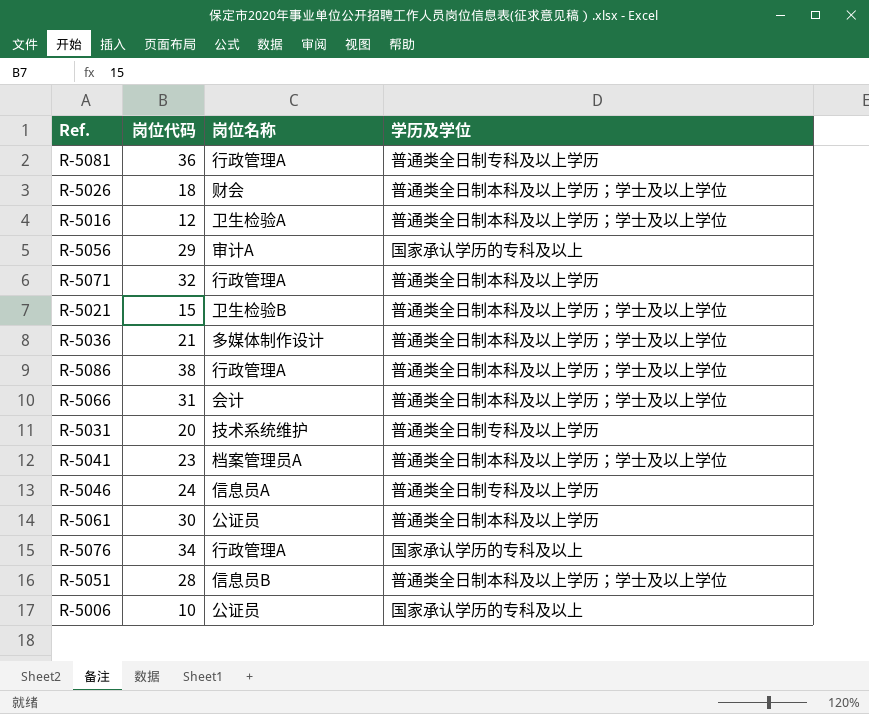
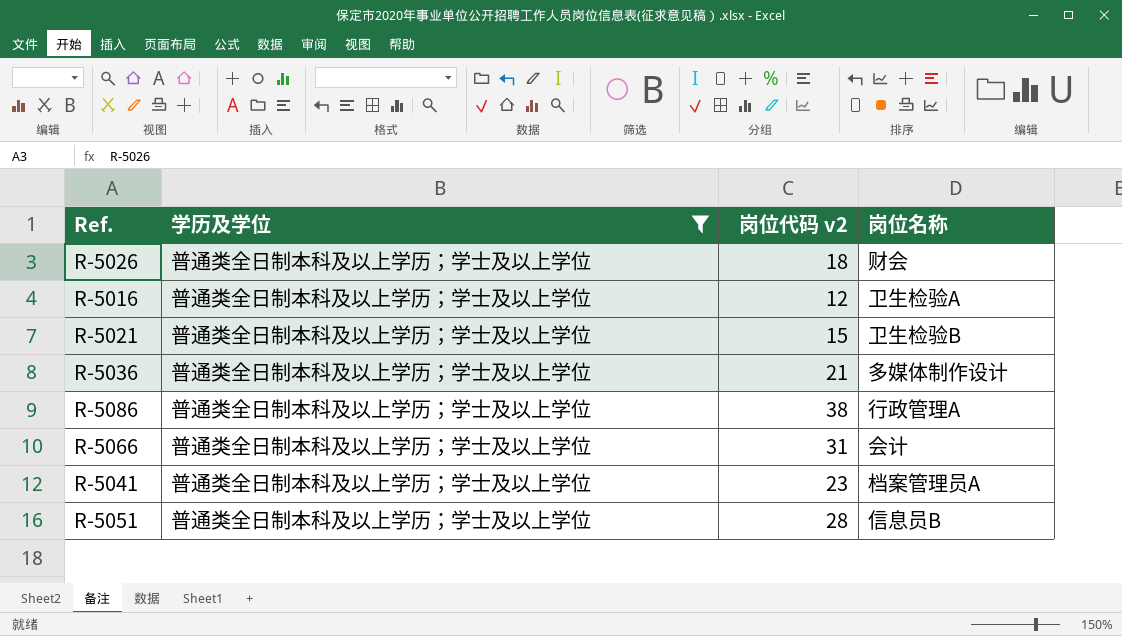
filter: none -> 学历及学位 = 普通类全日制本科及以上学历；学士及以上学位
column 学历及学位 | position: 4 -> 2
column name: 岗位代码 -> 岗位代码 v2

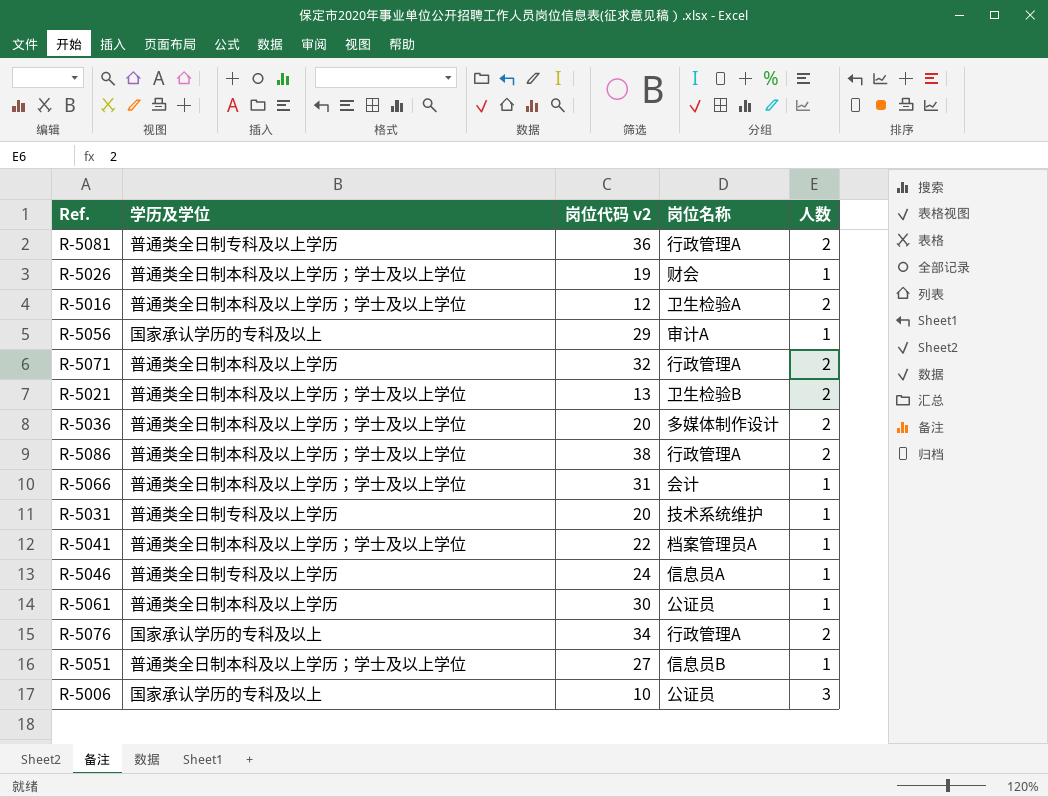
filter: 学历及学位 = 普通类全日制本科及以上学历；学士及以上学位 -> none
column 人数 | position: none -> 5
R-5026 | 岗位代码 v2: 18 -> 19
R-5021 | 岗位代码 v2: 15 -> 13
R-5036 | 岗位代码 v2: 21 -> 20
R-5041 | 岗位代码 v2: 23 -> 22
R-5051 | 岗位代码 v2: 28 -> 27

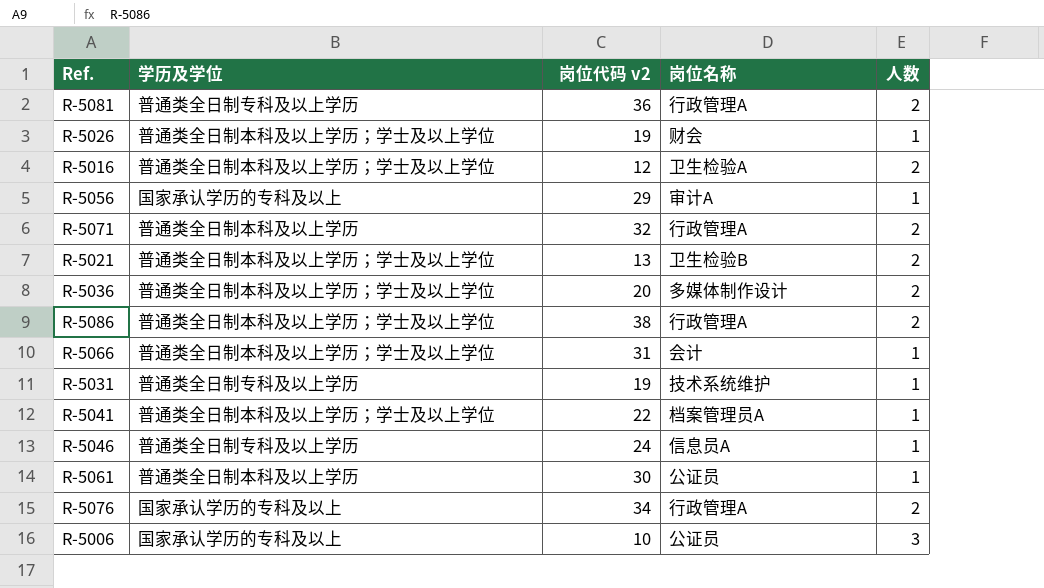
row R-5051: 普通类全日制本科及以上学历；学士及以上学位 | 27 | 信息员B | 1 -> none
R-5031 | 岗位代码 v2: 20 -> 19

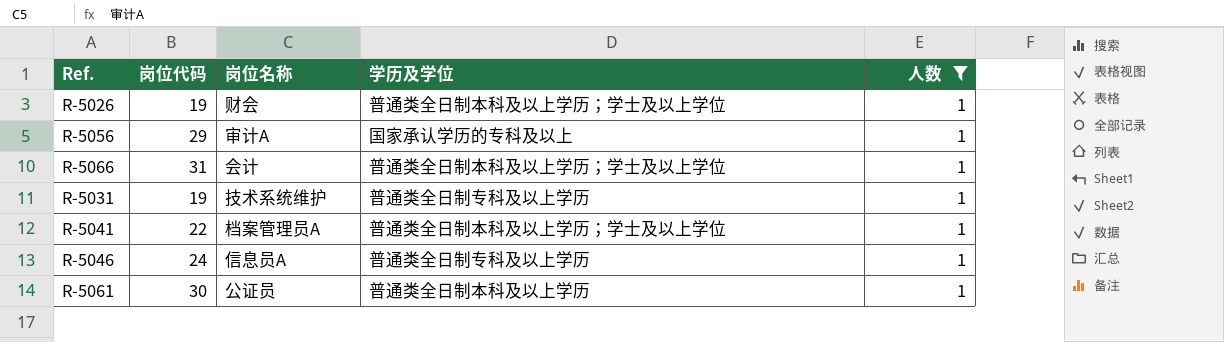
filter: none -> 人数 = 1
column name: 岗位代码 v2 -> 岗位代码
column 学历及学位 | position: 2 -> 4

